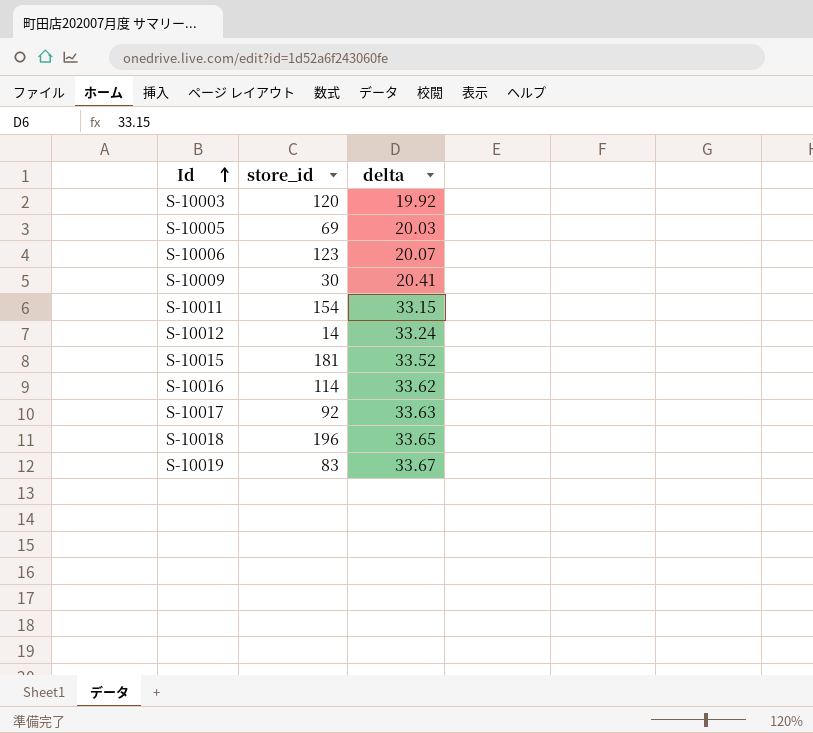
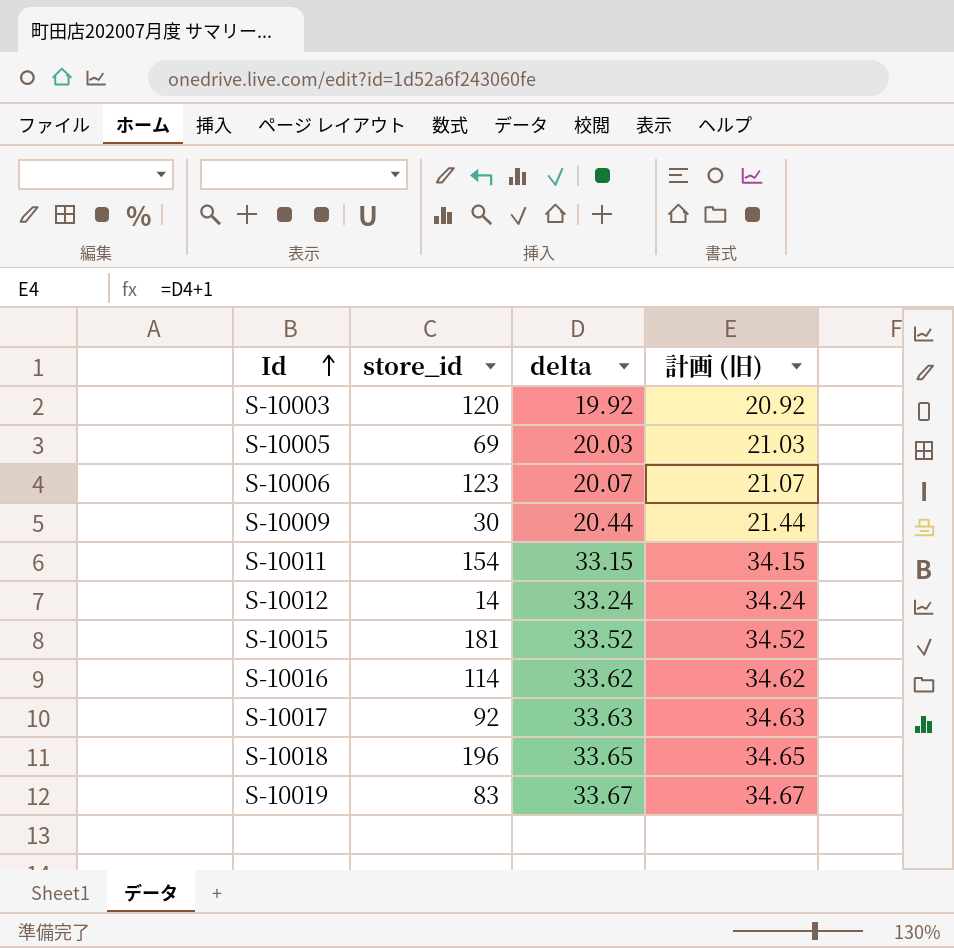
column 計画 (旧) | formula: none -> [delta] + 1
S-10009 | delta: 20.41 -> 20.44

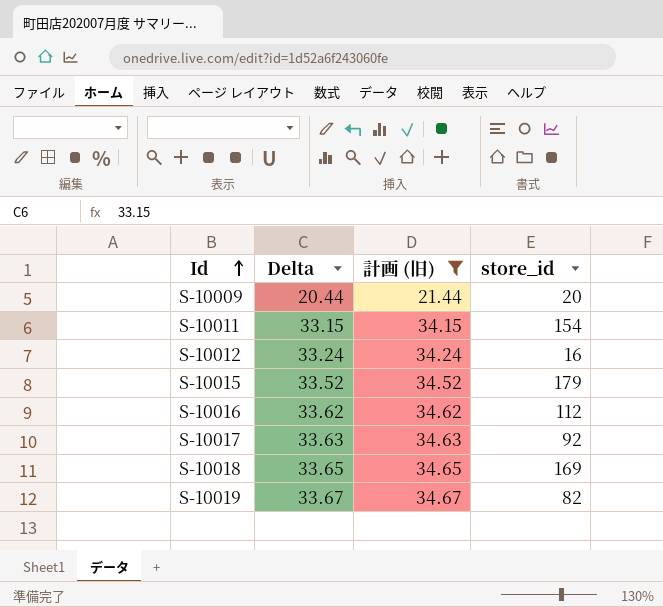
filter: none -> 計画 (旧) >= 21.44
column name: delta -> Delta
column store_id | position: 2 -> 4
S-10009 | store_id: 30 -> 20
S-10012 | store_id: 14 -> 16
S-10015 | store_id: 181 -> 179
S-10016 | store_id: 114 -> 112
S-10018 | store_id: 196 -> 169
S-10019 | store_id: 83 -> 82

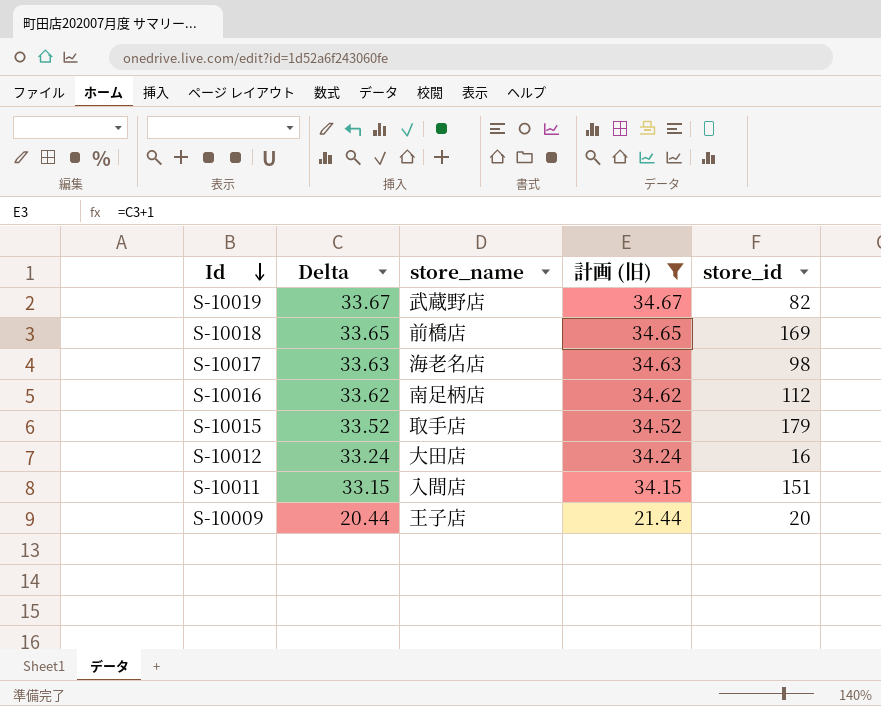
row order: Id ascending -> Id descending
column store_name | position: none -> 3
S-10017 | store_id: 92 -> 98
S-10011 | store_id: 154 -> 151

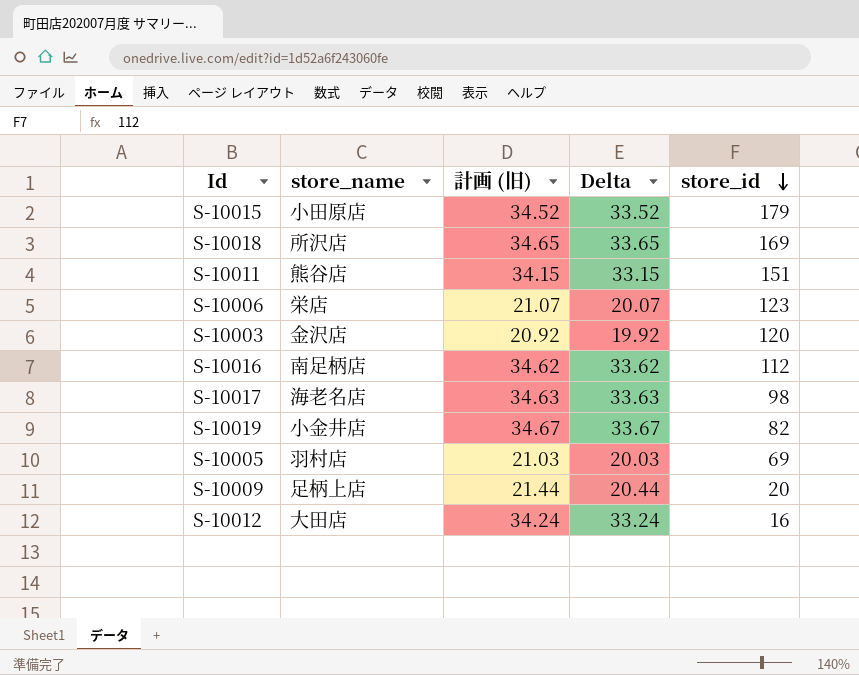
filter: 計画 (旧) >= 21.44 -> none
row order: Id descending -> store_id descending
column Delta | position: 2 -> 4
S-10015 | store_name: 取手店 -> 小田原店
S-10018 | store_name: 前橋店 -> 所沢店
S-10011 | store_name: 入間店 -> 熊谷店
S-10019 | store_name: 武蔵野店 -> 小金井店
S-10009 | store_name: 王子店 -> 足柄上店

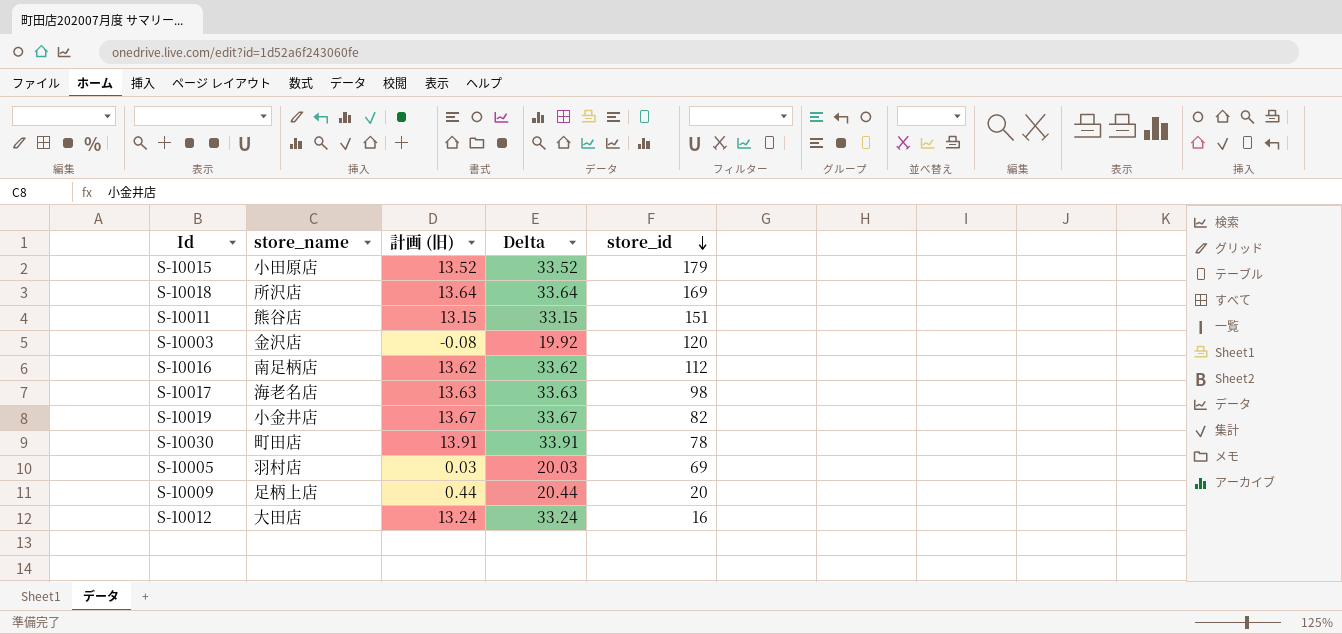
column 計画 (旧) | formula: [Delta] + 1 -> [Delta] - 20
row S-10006: 栄店 | 21.07 | 20.07 | 123 -> none
S-10018 | Delta: 33.65 -> 33.64
row S-10030: none -> 町田店 | 13.91 | 33.91 | 78

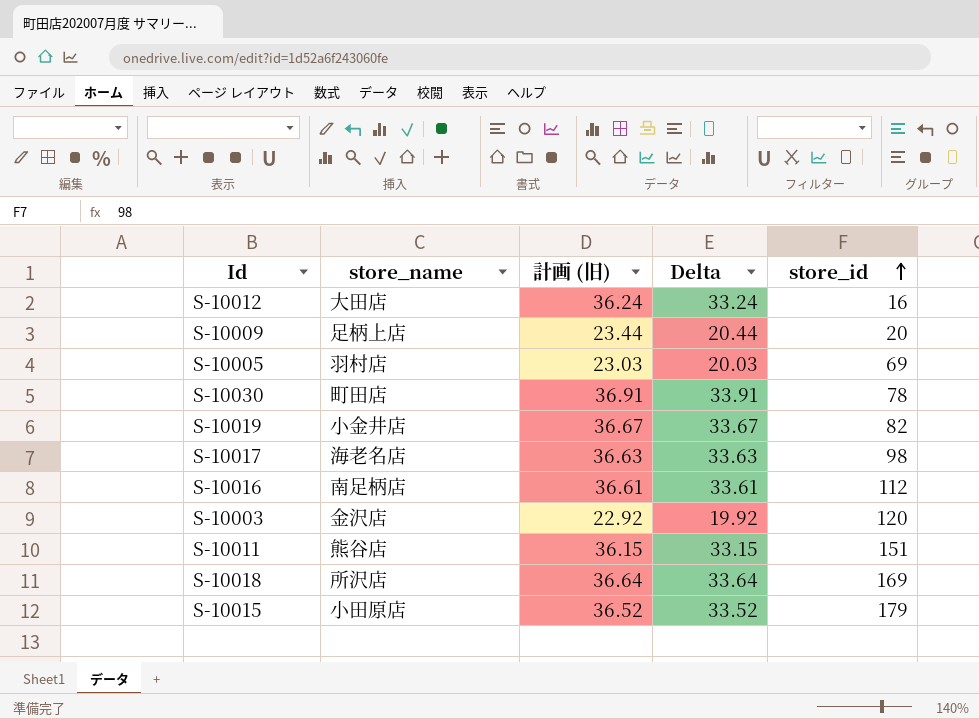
row order: store_id descending -> store_id ascending
column 計画 (旧) | formula: [Delta] - 20 -> [Delta] + 3
S-10016 | Delta: 33.62 -> 33.61

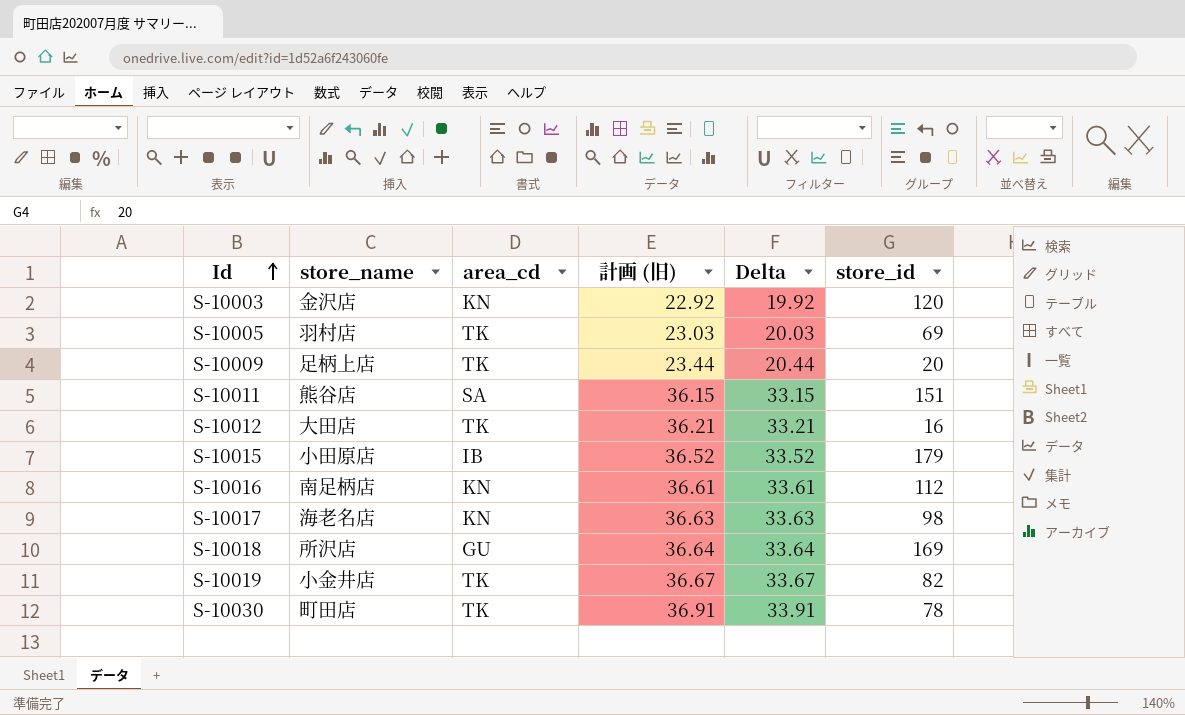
row order: store_id ascending -> Id ascending
column area_cd | position: none -> 3
S-10012 | 計画 (旧): 36.24 -> 36.21
S-10012 | Delta: 33.24 -> 33.21

